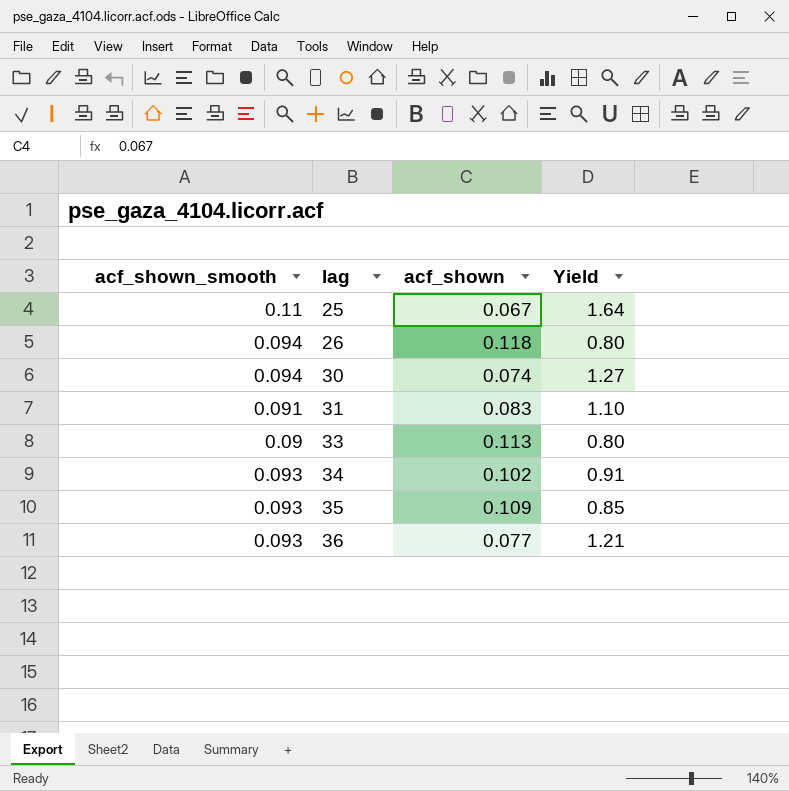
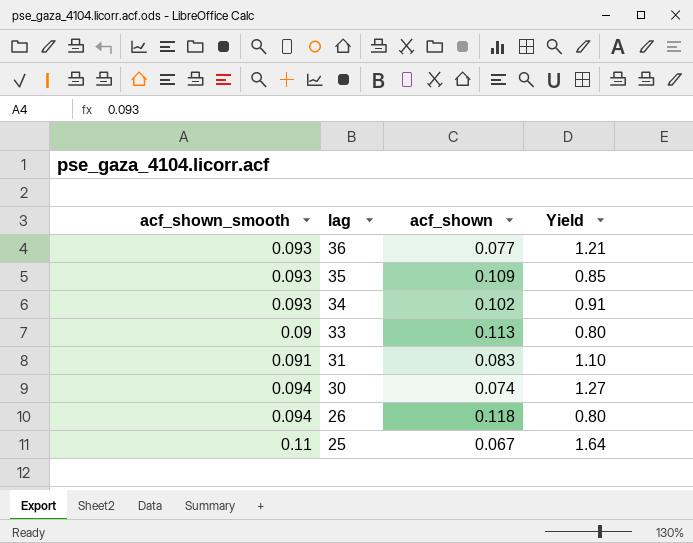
row order: lag ascending -> lag descending

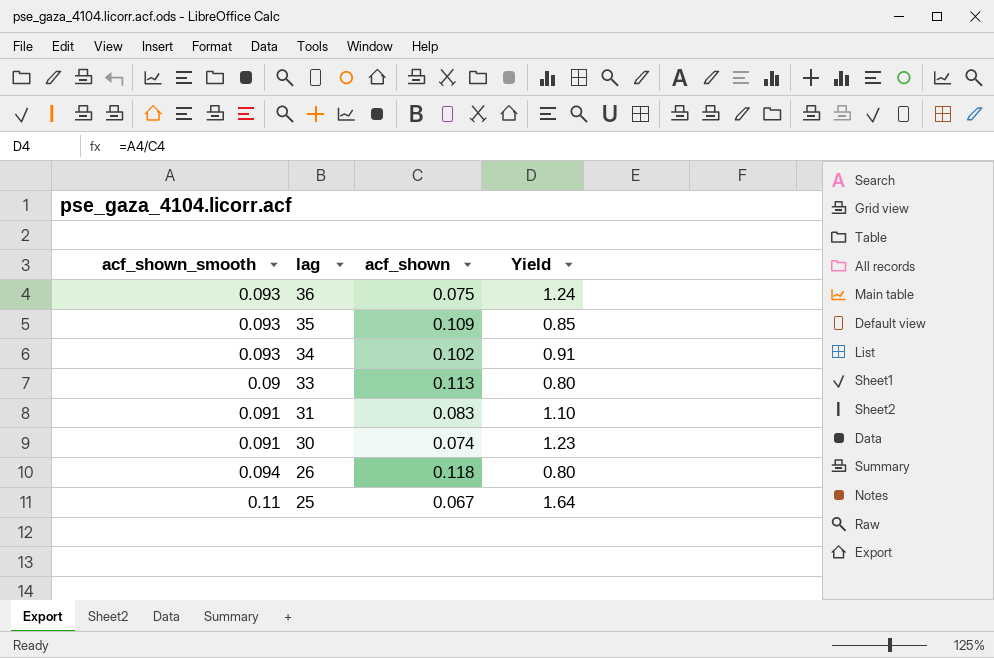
36 | acf_shown: 0.077 -> 0.075
36 | Yield: 1.21 -> 1.24
30 | acf_shown_smooth: 0.094 -> 0.091
30 | Yield: 1.27 -> 1.23

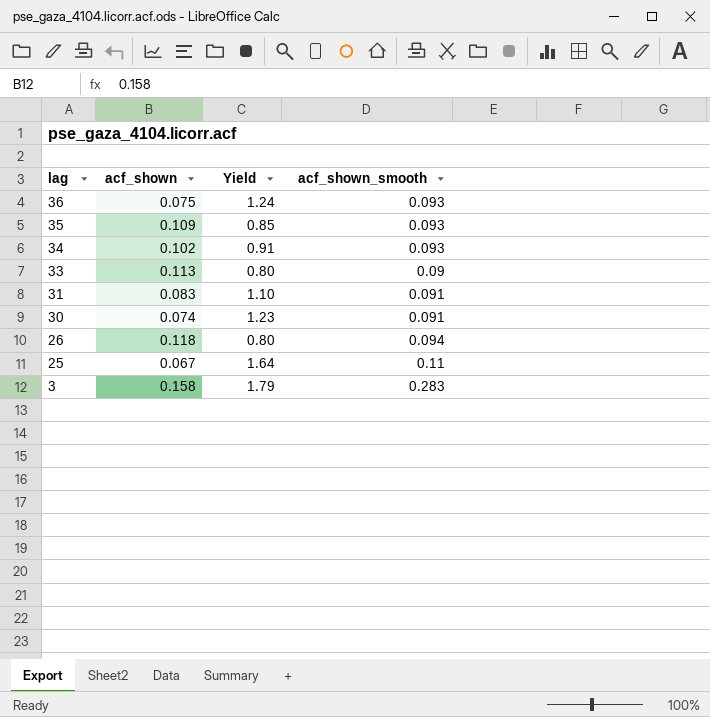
column acf_shown_smooth | position: 1 -> 4
row 3: none -> 0.158 | 1.79 | 0.283

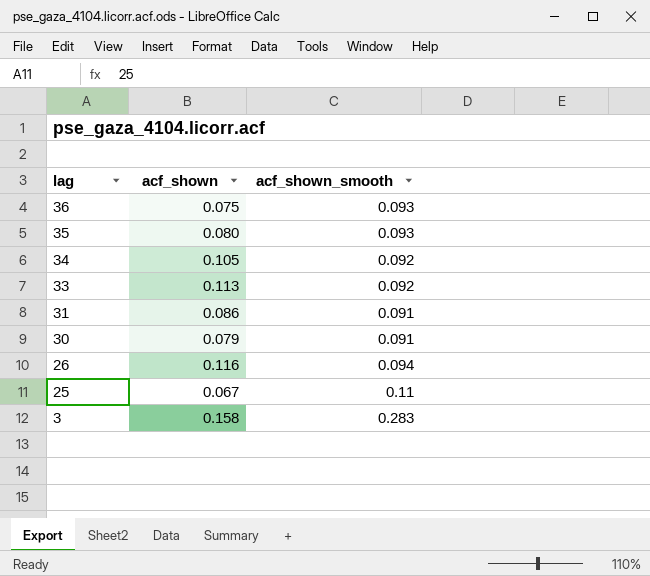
column Yield | formula: [acf_shown_smooth] / [acf_shown] -> none
35 | acf_shown: 0.109 -> 0.080
34 | acf_shown: 0.102 -> 0.105
34 | acf_shown_smooth: 0.093 -> 0.092
33 | acf_shown_smooth: 0.09 -> 0.092
31 | acf_shown: 0.083 -> 0.086
30 | acf_shown: 0.074 -> 0.079
26 | acf_shown: 0.118 -> 0.116

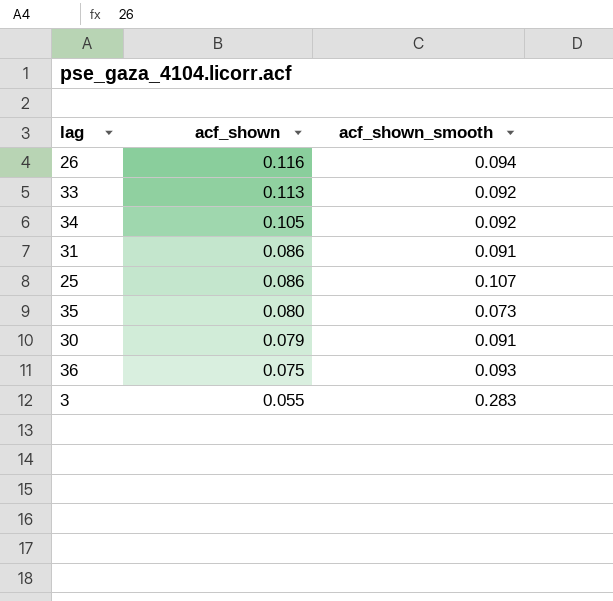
row order: lag descending -> acf_shown descending
25 | acf_shown: 0.067 -> 0.086
25 | acf_shown_smooth: 0.11 -> 0.107
35 | acf_shown_smooth: 0.093 -> 0.073
3 | acf_shown: 0.158 -> 0.055

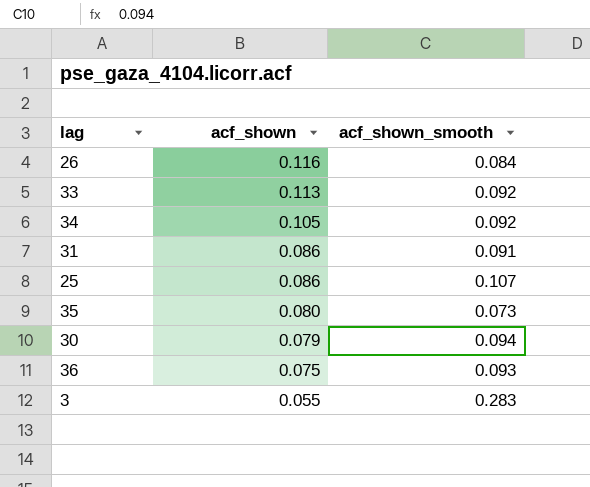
26 | acf_shown_smooth: 0.094 -> 0.084
30 | acf_shown_smooth: 0.091 -> 0.094

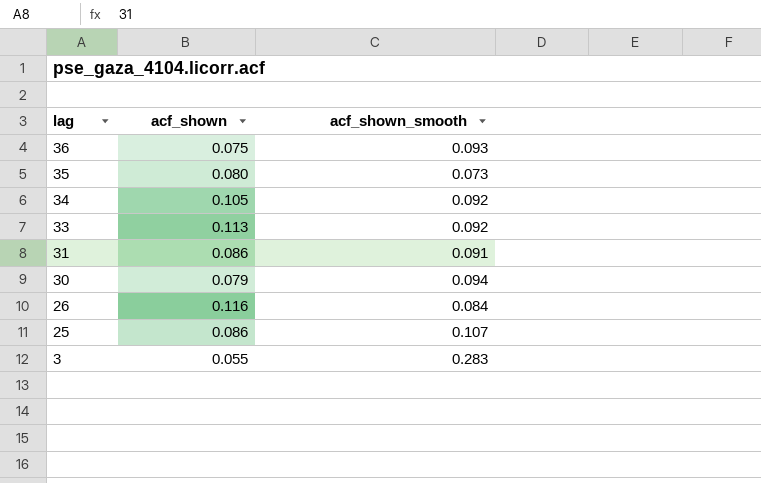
row order: acf_shown descending -> lag descending

